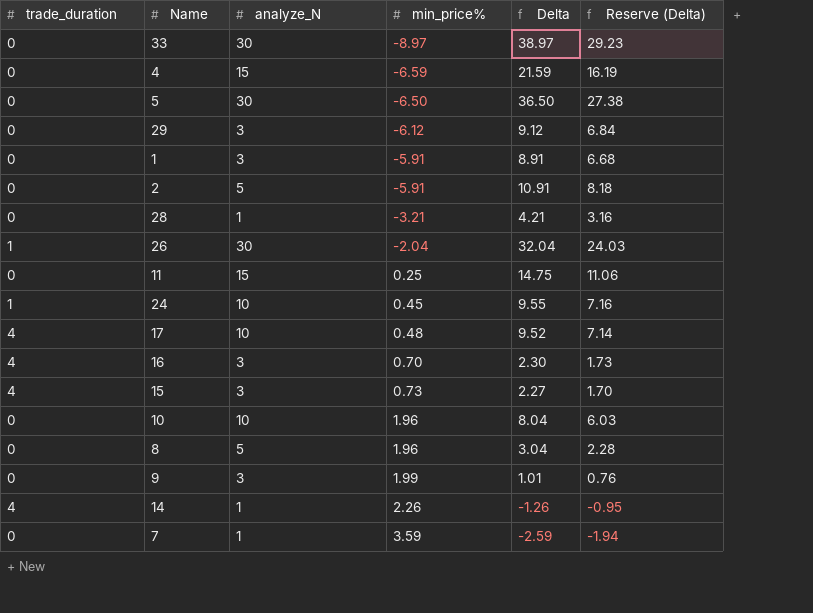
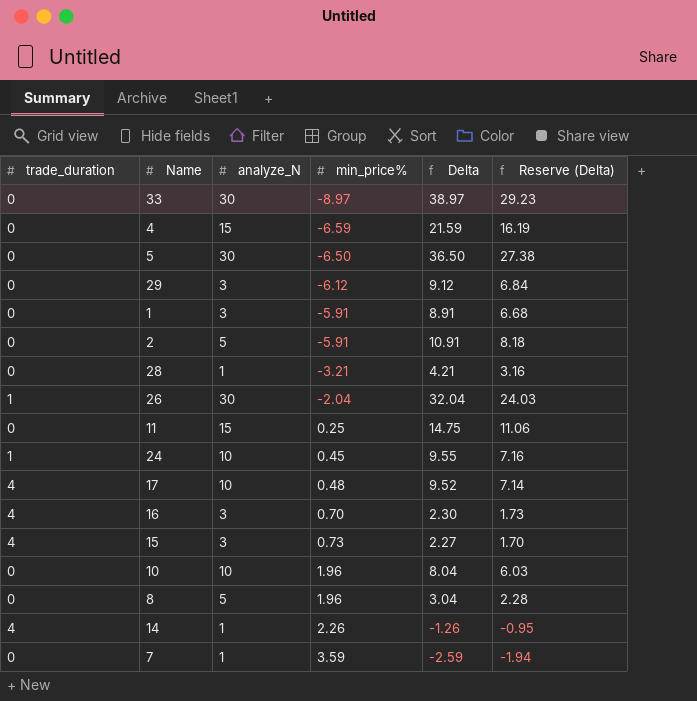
row 9: 0 | 3 | 1.99 | 1.01 | 0.76 -> none

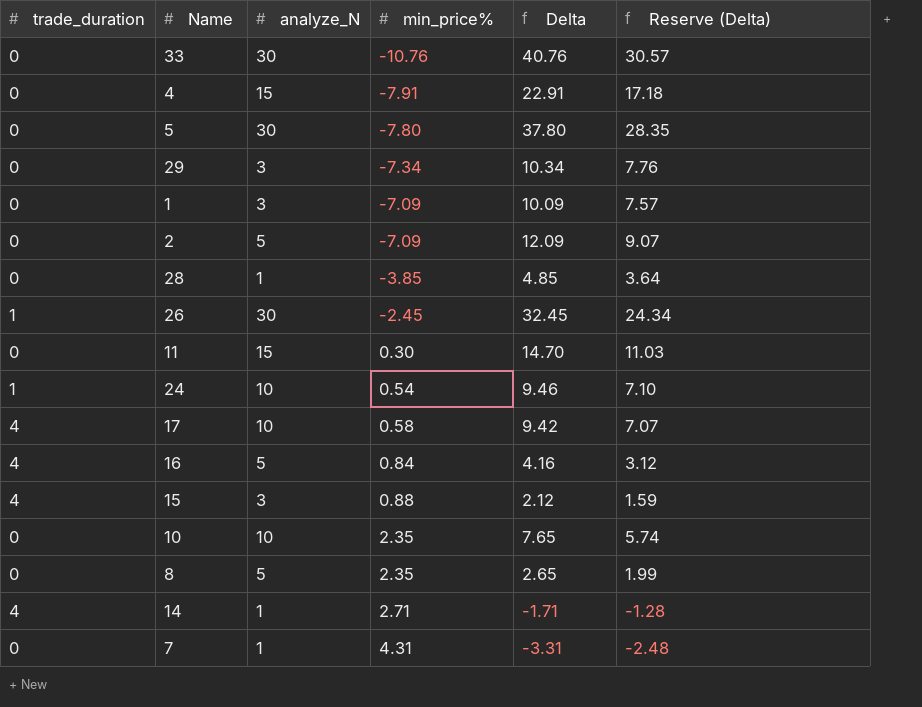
33 | min_price%: -8.97 -> -10.76
33 | Delta: 38.97 -> 40.76
33 | Reserve (Delta): 29.23 -> 30.57
4 | min_price%: -6.59 -> -7.91
4 | Delta: 21.59 -> 22.91
4 | Reserve (Delta): 16.19 -> 17.18
5 | min_price%: -6.50 -> -7.80
5 | Delta: 36.50 -> 37.80
5 | Reserve (Delta): 27.38 -> 28.35
29 | min_price%: -6.12 -> -7.34
29 | Delta: 9.12 -> 10.34
29 | Reserve (Delta): 6.84 -> 7.76
1 | min_price%: -5.91 -> -7.09
1 | Delta: 8.91 -> 10.09
1 | Reserve (Delta): 6.68 -> 7.57
2 | min_price%: -5.91 -> -7.09
2 | Delta: 10.91 -> 12.09
2 | Reserve (Delta): 8.18 -> 9.07
28 | min_price%: -3.21 -> -3.85
28 | Delta: 4.21 -> 4.85
28 | Reserve (Delta): 3.16 -> 3.64
26 | min_price%: -2.04 -> -2.45
26 | Delta: 32.04 -> 32.45
26 | Reserve (Delta): 24.03 -> 24.34
11 | min_price%: 0.25 -> 0.30
11 | Delta: 14.75 -> 14.70
11 | Reserve (Delta): 11.06 -> 11.03
24 | min_price%: 0.45 -> 0.54
24 | Delta: 9.55 -> 9.46
24 | Reserve (Delta): 7.16 -> 7.10
17 | min_price%: 0.48 -> 0.58
17 | Delta: 9.52 -> 9.42
17 | Reserve (Delta): 7.14 -> 7.07
16 | analyze_N: 3 -> 5
16 | min_price%: 0.70 -> 0.84
16 | Delta: 2.30 -> 4.16
16 | Reserve (Delta): 1.73 -> 3.12
15 | min_price%: 0.73 -> 0.88
15 | Delta: 2.27 -> 2.12
15 | Reserve (Delta): 1.70 -> 1.59
10 | min_price%: 1.96 -> 2.35
10 | Delta: 8.04 -> 7.65
10 | Reserve (Delta): 6.03 -> 5.74
8 | min_price%: 1.96 -> 2.35
8 | Delta: 3.04 -> 2.65
8 | Reserve (Delta): 2.28 -> 1.99
14 | min_price%: 2.26 -> 2.71
14 | Delta: -1.26 -> -1.71
14 | Reserve (Delta): -0.95 -> -1.28
7 | min_price%: 3.59 -> 4.31
7 | Delta: -2.59 -> -3.31
7 | Reserve (Delta): -1.94 -> -2.48

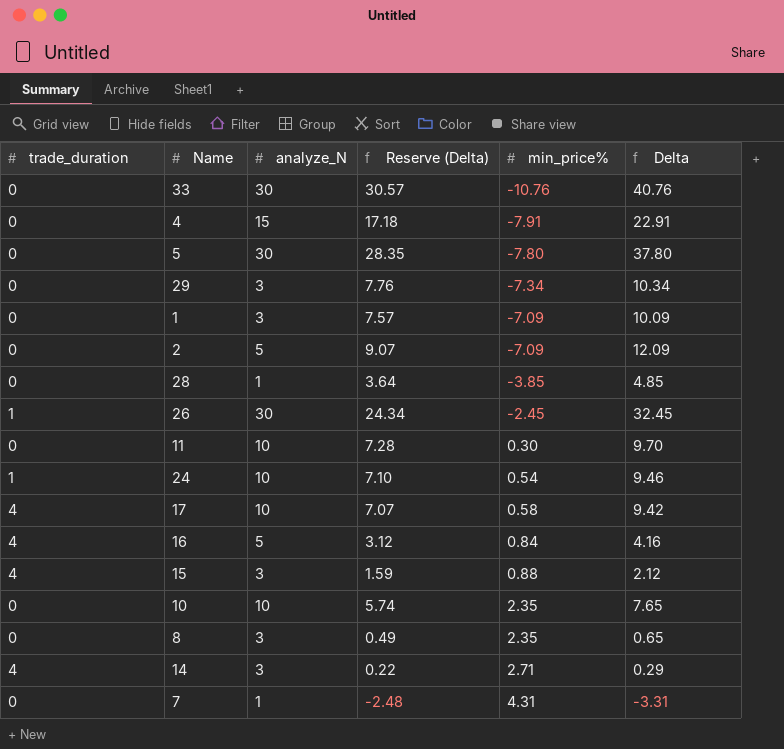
column Reserve (Delta) | position: 6 -> 4
11 | analyze_N: 15 -> 10
11 | Reserve (Delta): 11.03 -> 7.28
11 | Delta: 14.70 -> 9.70
8 | analyze_N: 5 -> 3
8 | Reserve (Delta): 1.99 -> 0.49
8 | Delta: 2.65 -> 0.65
14 | analyze_N: 1 -> 3
14 | Reserve (Delta): -1.28 -> 0.22
14 | Delta: -1.71 -> 0.29

